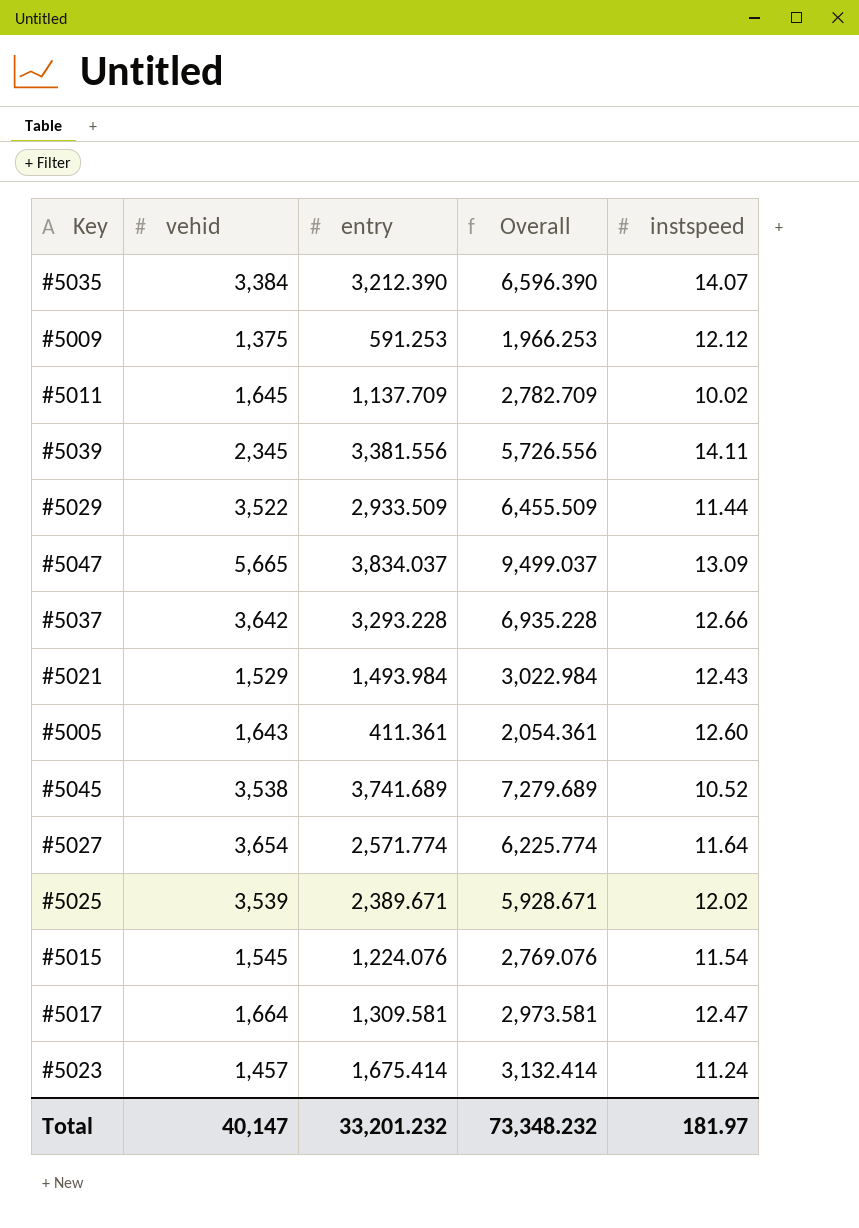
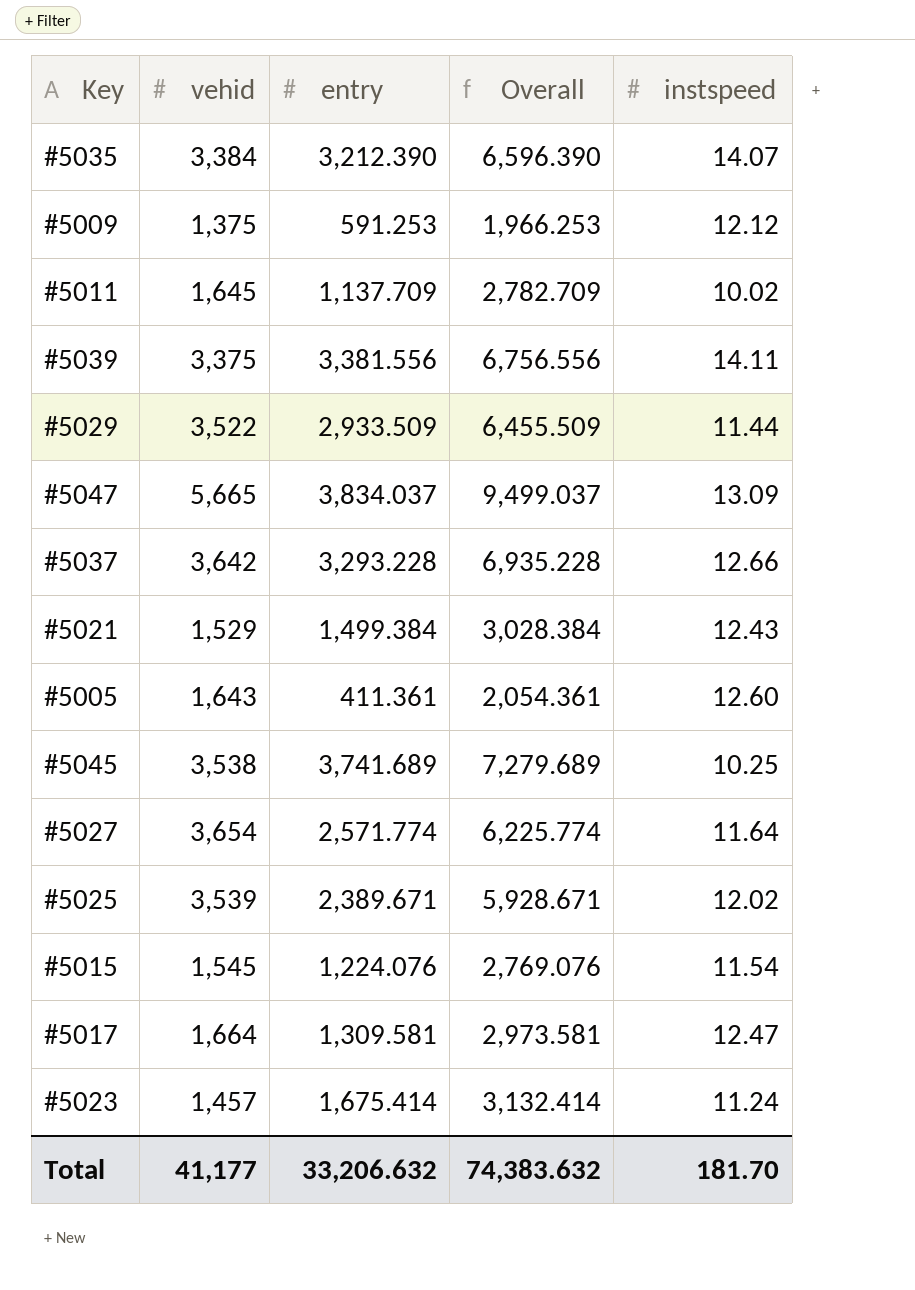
#5039 | vehid: 2,345 -> 3,375
#5039 | Overall: 5,726.556 -> 6,756.556
#5021 | entry: 1,493.984 -> 1,499.384
#5021 | Overall: 3,022.984 -> 3,028.384
#5045 | instspeed: 10.52 -> 10.25
Total | vehid: 40,147 -> 41,177
Total | entry: 33,201.232 -> 33,206.632
Total | Overall: 73,348.232 -> 74,383.632
Total | instspeed: 181.97 -> 181.70

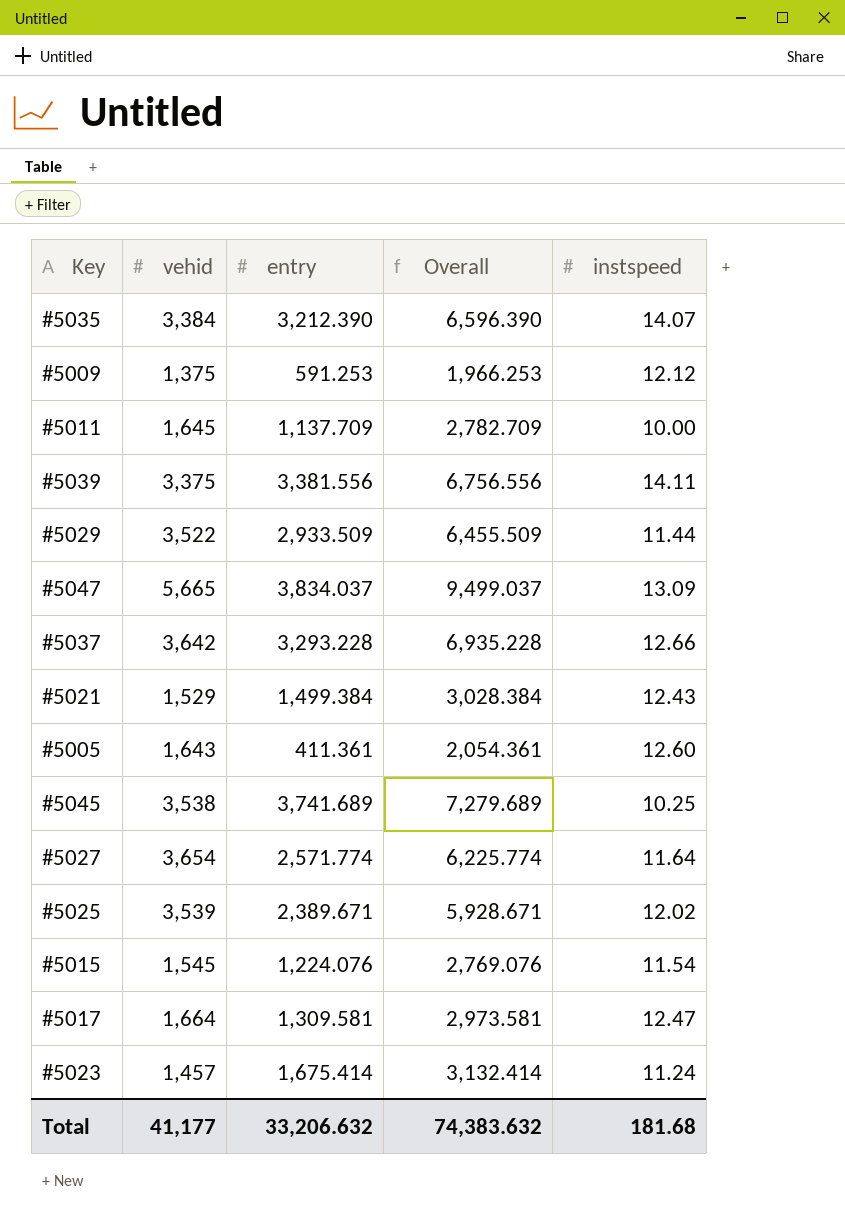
#5011 | instspeed: 10.02 -> 10.00
Total | instspeed: 181.70 -> 181.68

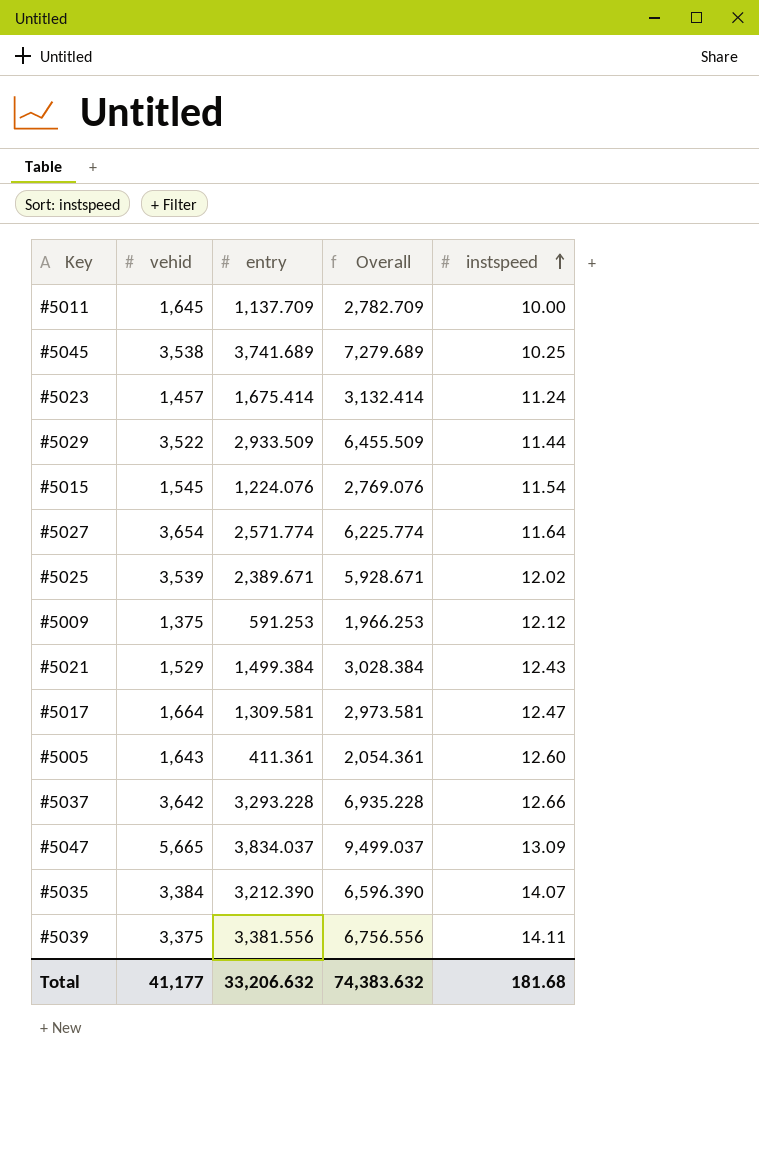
row order: none -> instspeed ascending

